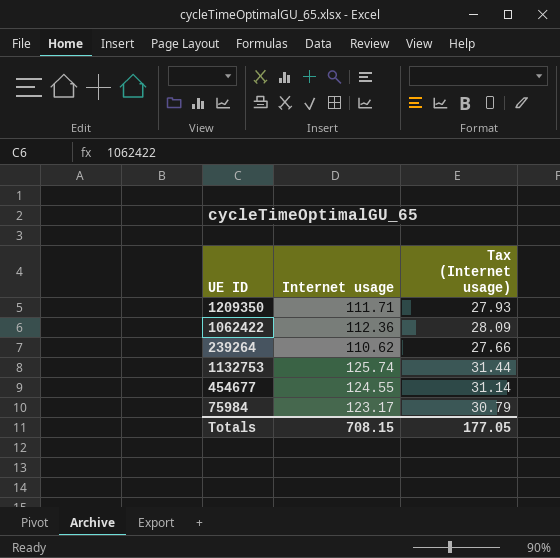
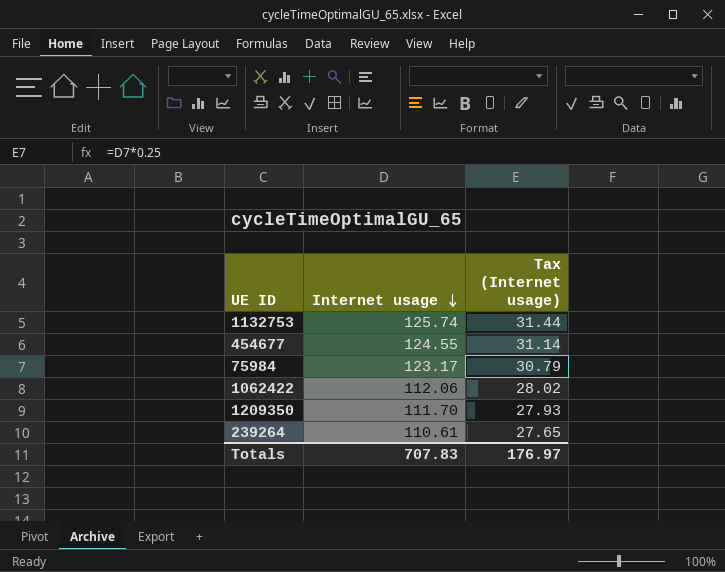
row order: none -> Internet usage descending
1062422 | Internet usage: 112.36 -> 112.06
1062422 | Tax (Internet usage): 28.09 -> 28.02
1209350 | Internet usage: 111.71 -> 111.70
239264 | Internet usage: 110.62 -> 110.61
239264 | Tax (Internet usage): 27.66 -> 27.65
Totals | Internet usage: 708.15 -> 707.83
Totals | Tax (Internet usage): 177.05 -> 176.97

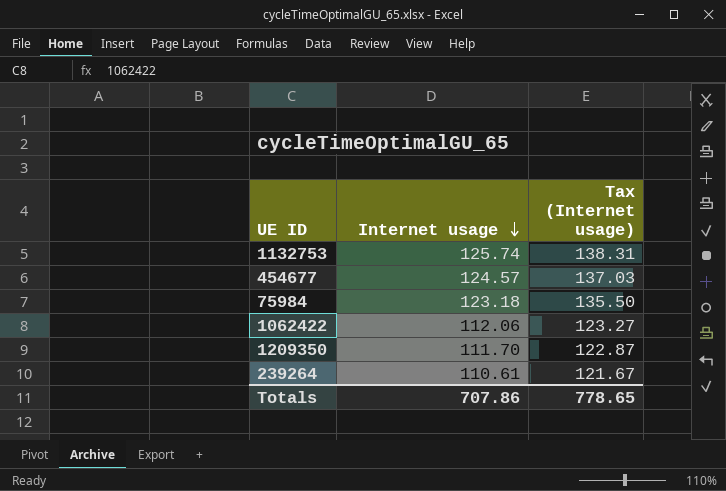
column Tax (Internet usage) | formula: [Internet usage] * 0.25 -> [Internet usage] * 1.1
454677 | Internet usage: 124.55 -> 124.57
75984 | Internet usage: 123.17 -> 123.18
Totals | Internet usage: 707.83 -> 707.86
Totals | Tax (Internet usage): 176.97 -> 778.65

